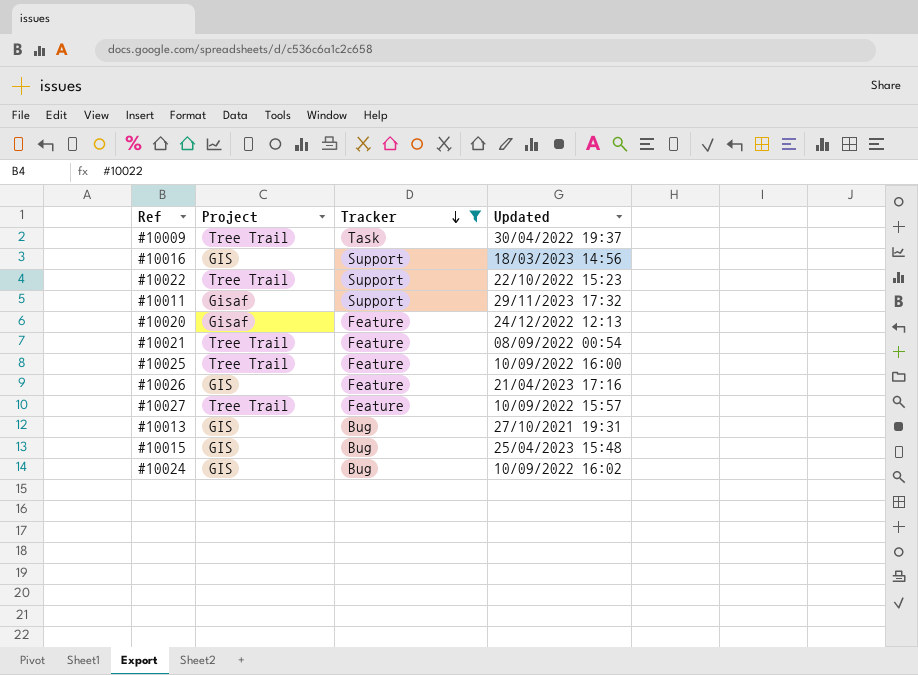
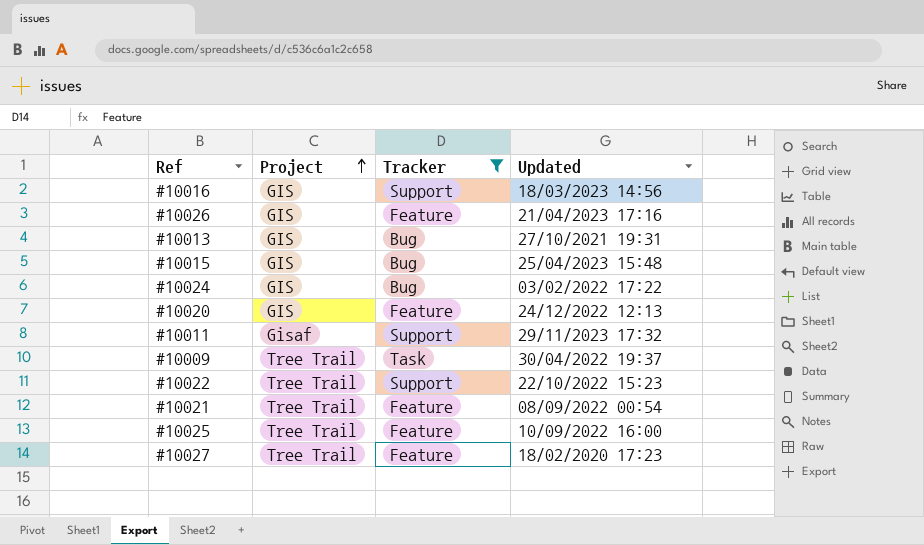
row order: Tracker descending -> Project ascending
#10024 | Updated: 10/09/2022 16:02 -> 03/02/2022 17:22
#10020 | Project: Gisaf -> GIS
#10027 | Updated: 10/09/2022 15:57 -> 18/02/2020 17:23

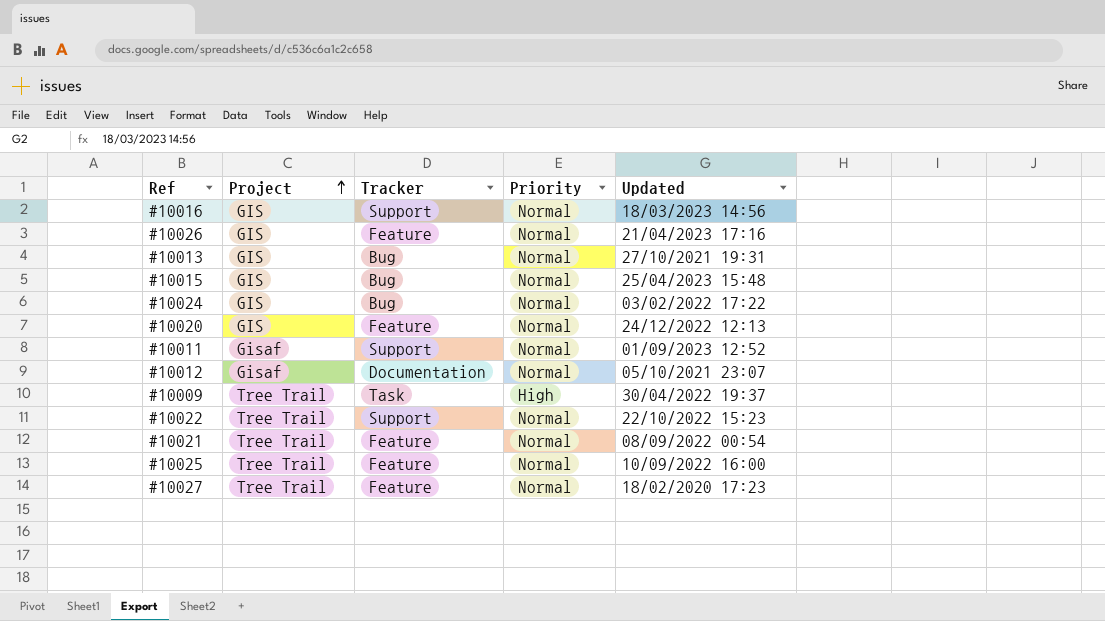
filter: Tracker != Documentation -> none
column Priority | position: none -> 4
#10011 | Updated: 29/11/2023 17:32 -> 01/09/2023 12:52

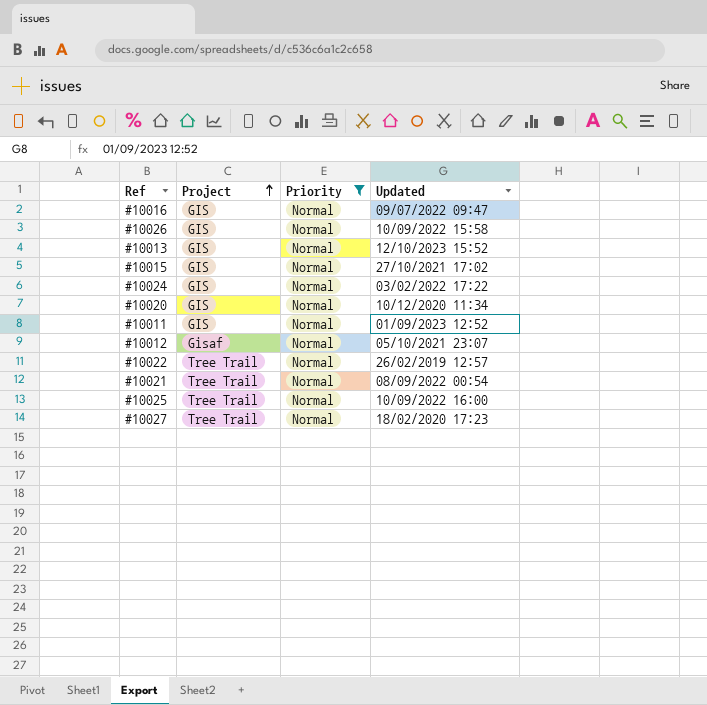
filter: none -> Priority = Normal
column Tracker | position: 3 -> none
#10016 | Updated: 18/03/2023 14:56 -> 09/07/2022 09:47
#10026 | Updated: 21/04/2023 17:16 -> 10/09/2022 15:58
#10013 | Updated: 27/10/2021 19:31 -> 12/10/2023 15:52
#10015 | Updated: 25/04/2023 15:48 -> 27/10/2021 17:02
#10020 | Updated: 24/12/2022 12:13 -> 10/12/2020 11:34
#10011 | Project: Gisaf -> GIS
#10022 | Updated: 22/10/2022 15:23 -> 26/02/2019 12:57

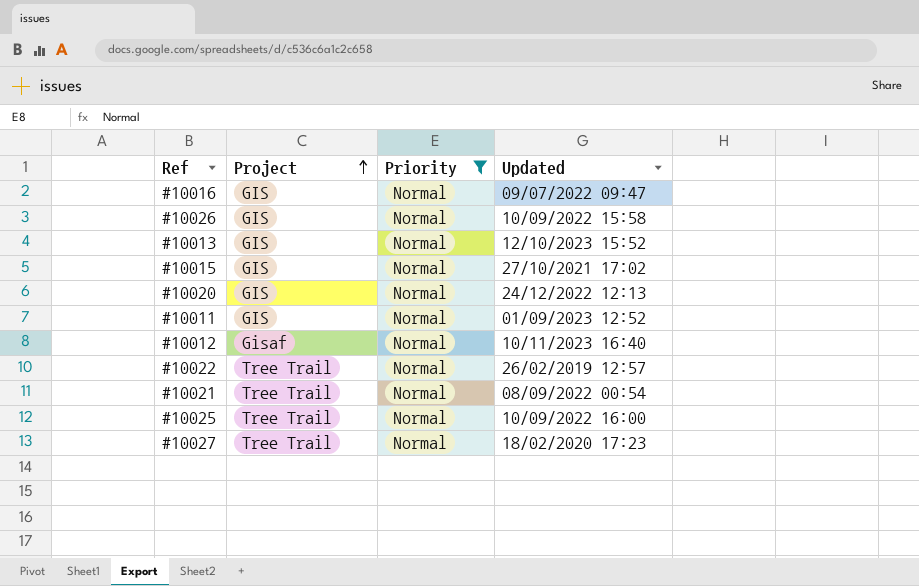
row #10024: GIS | Normal | 03/02/2022 17:22 -> none
#10020 | Updated: 10/12/2020 11:34 -> 24/12/2022 12:13
#10012 | Updated: 05/10/2021 23:07 -> 10/11/2023 16:40

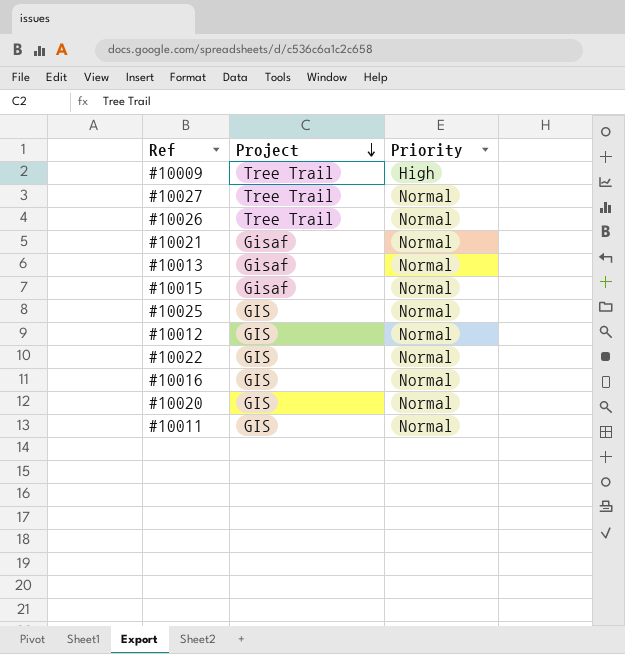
filter: Priority = Normal -> none
row order: Project ascending -> Project descending
column Updated | position: 4 -> none
#10026 | Project: GIS -> Tree Trail
#10021 | Project: Tree Trail -> Gisaf
#10013 | Project: GIS -> Gisaf
#10015 | Project: GIS -> Gisaf
#10025 | Project: Tree Trail -> GIS
#10012 | Project: Gisaf -> GIS
#10022 | Project: Tree Trail -> GIS

